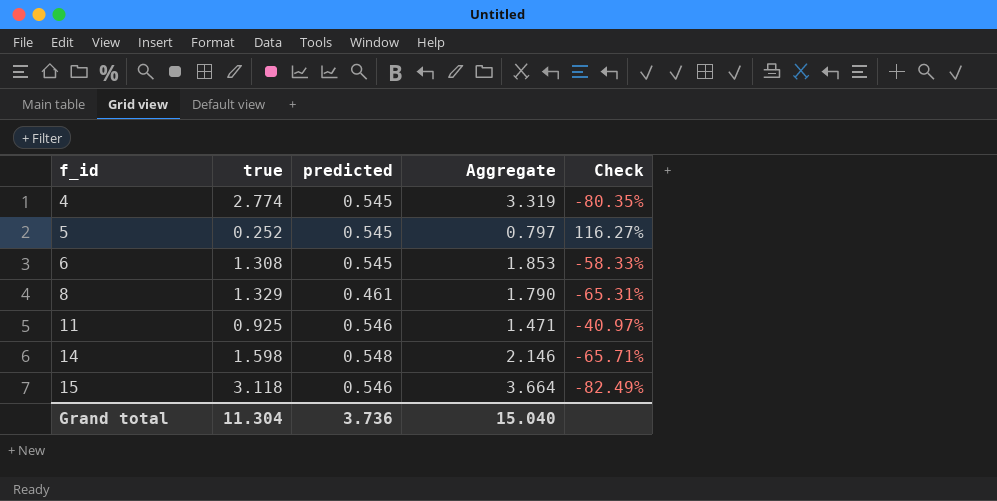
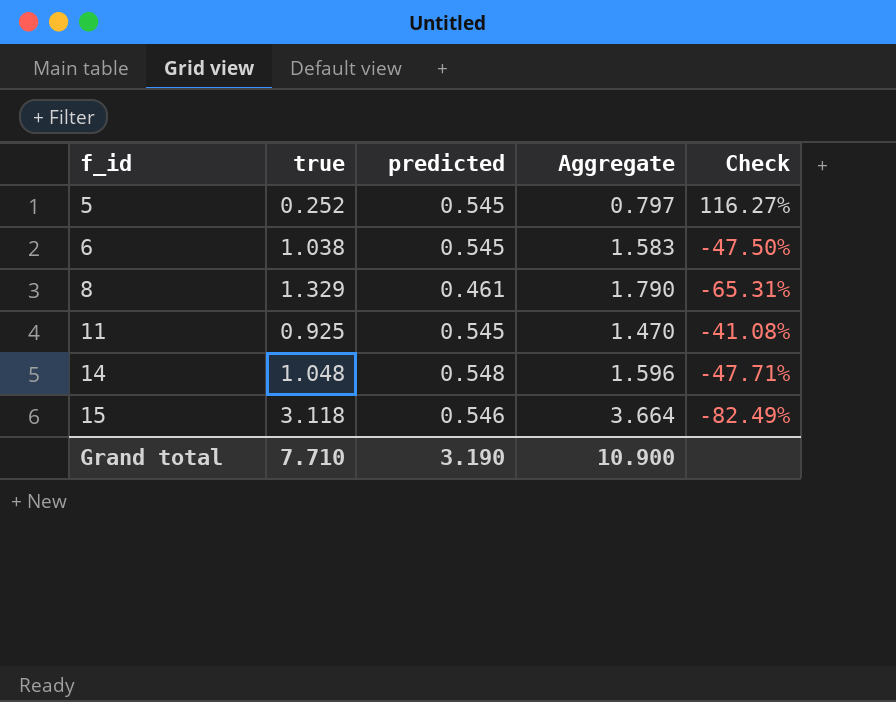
row 4: 2.774 | 0.545 | 3.319 | -80.35% -> none
6 | true: 1.308 -> 1.038
6 | Aggregate: 1.853 -> 1.583
6 | Check: -58.33% -> -47.50%
11 | predicted: 0.546 -> 0.545
11 | Aggregate: 1.471 -> 1.470
11 | Check: -40.97% -> -41.08%
14 | true: 1.598 -> 1.048
14 | Aggregate: 2.146 -> 1.596
14 | Check: -65.71% -> -47.71%
Grand total | true: 11.304 -> 7.710
Grand total | predicted: 3.736 -> 3.190
Grand total | Aggregate: 15.040 -> 10.900

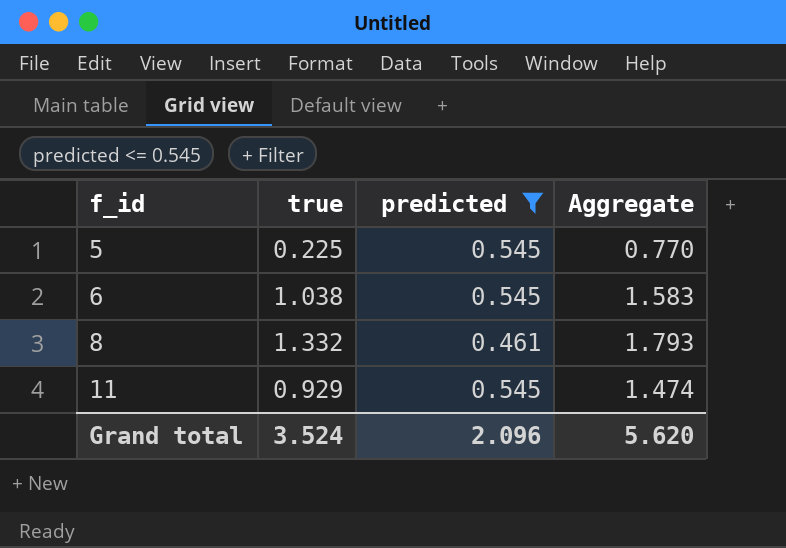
filter: none -> predicted <= 0.545
column Check | formula: ([predicted] - [true]) / [true] -> none
5 | true: 0.252 -> 0.225
5 | Aggregate: 0.797 -> 0.770
8 | true: 1.329 -> 1.332
8 | Aggregate: 1.790 -> 1.793
11 | true: 0.925 -> 0.929
11 | Aggregate: 1.470 -> 1.474
Grand total | true: 7.710 -> 3.524
Grand total | predicted: 3.190 -> 2.096
Grand total | Aggregate: 10.900 -> 5.620

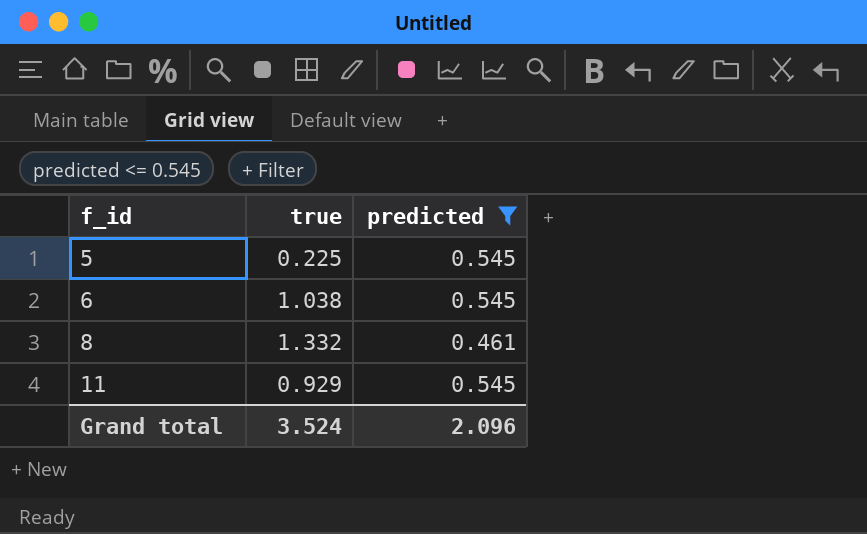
column Aggregate | formula: [true] + [predicted] -> none

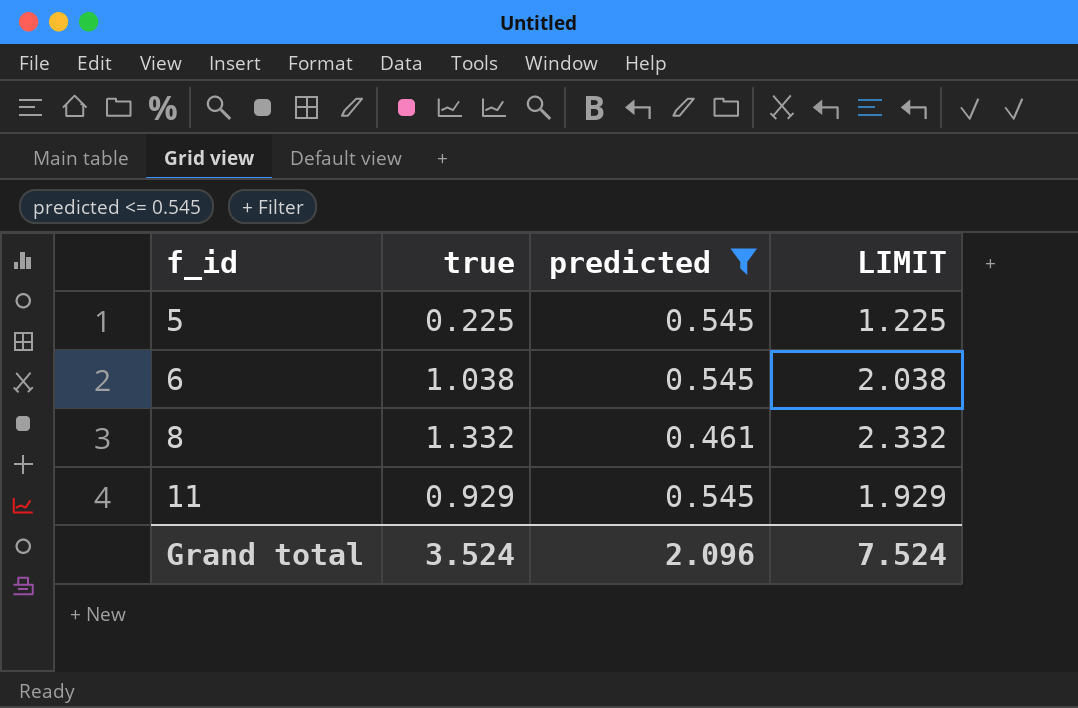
column LIMIT | formula: none -> [true] + 1

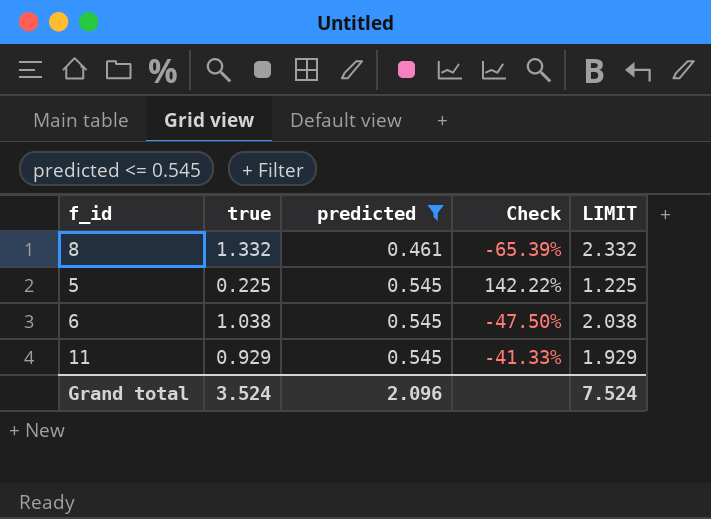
row order: f_id ascending -> predicted ascending
column Check | formula: none -> ([predicted] - [true]) / [true]

